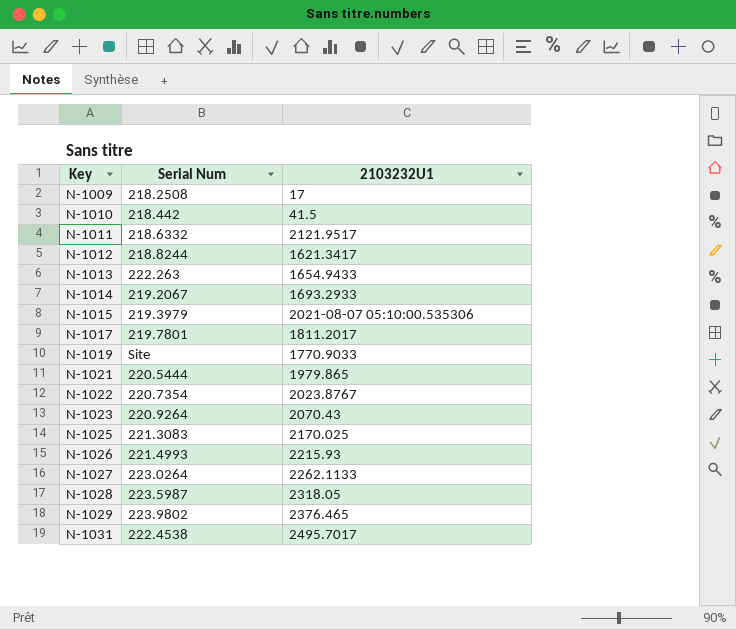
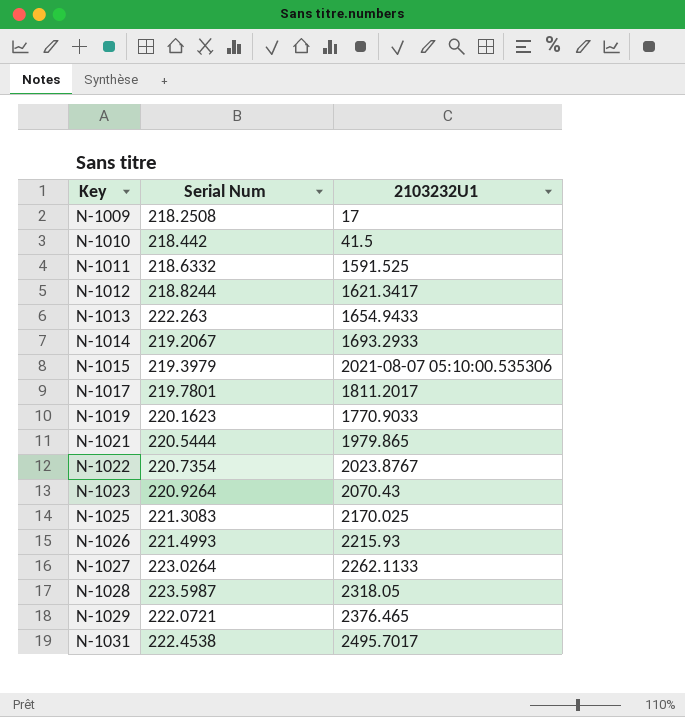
N-1011 | 2103232U1: 2121.9517 -> 1591.525
N-1019 | Serial Num: Site -> 220.1623
N-1029 | Serial Num: 223.9802 -> 222.0721

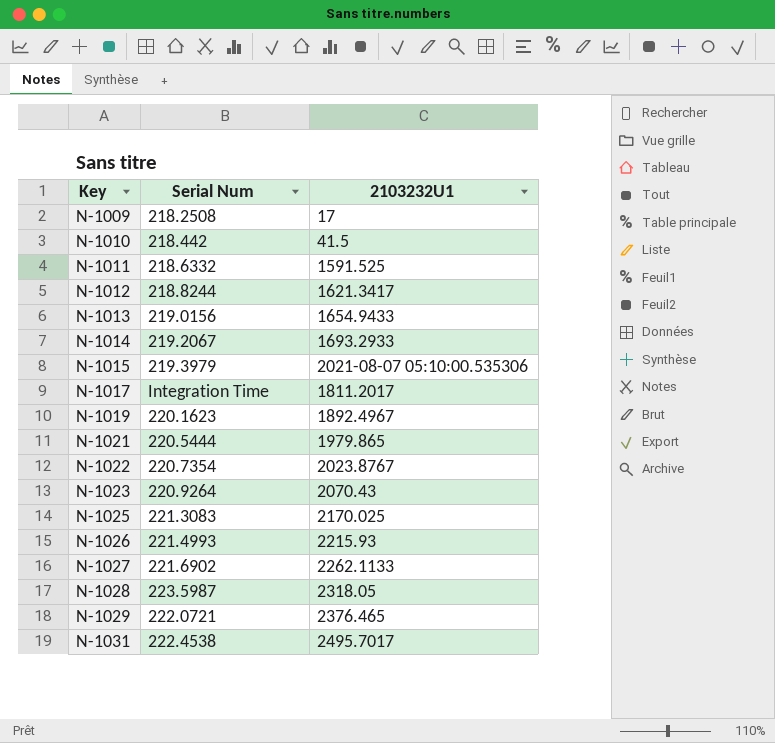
N-1013 | Serial Num: 222.263 -> 219.0156
N-1017 | Serial Num: 219.7801 -> Integration Time
N-1019 | 2103232U1: 1770.9033 -> 1892.4967
N-1027 | Serial Num: 223.0264 -> 221.6902

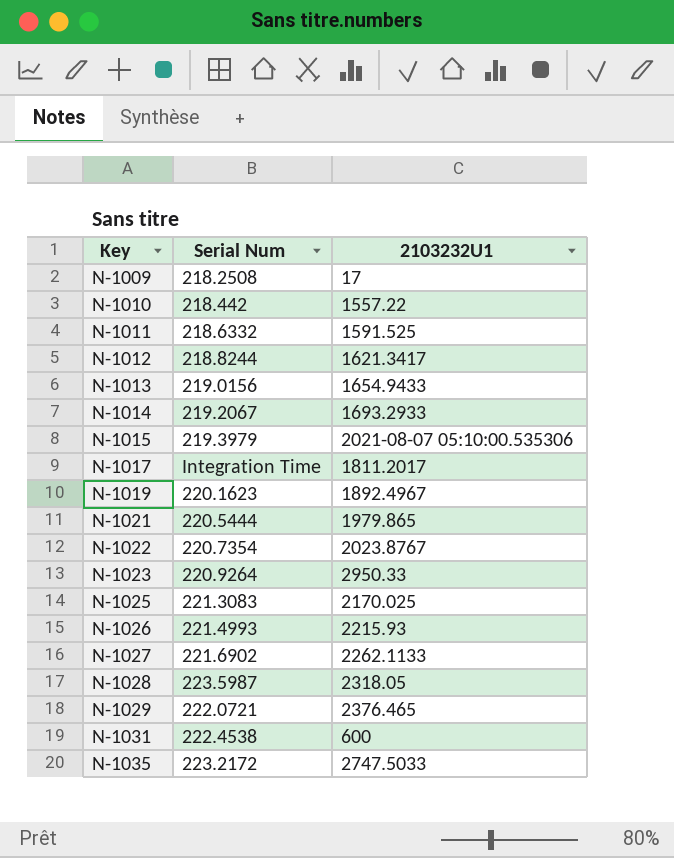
N-1010 | 2103232U1: 41.5 -> 1557.22
N-1023 | 2103232U1: 2070.43 -> 2950.33
N-1031 | 2103232U1: 2495.7017 -> 600
row N-1035: none -> 223.2172 | 2747.5033

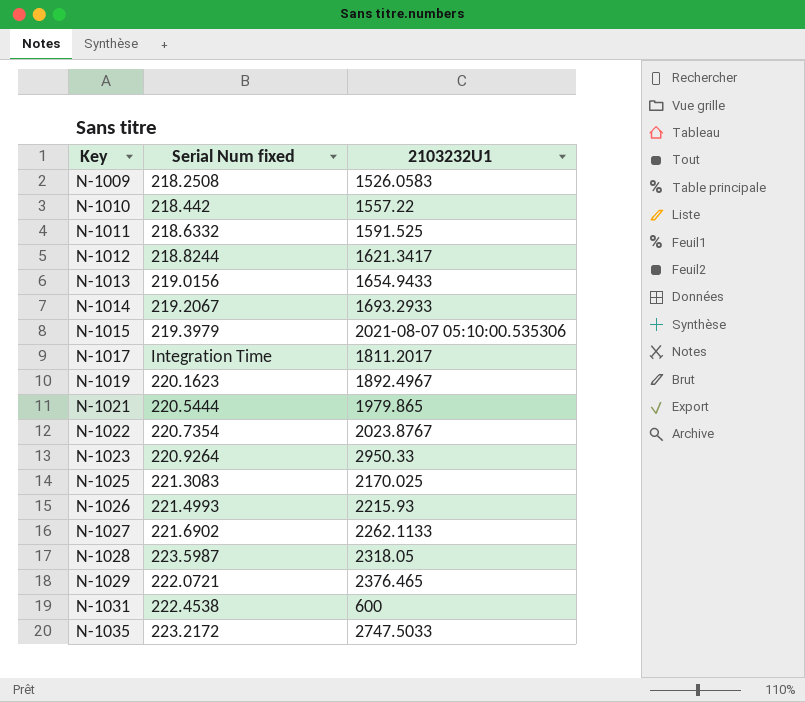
column name: Serial Num -> Serial Num fixed
N-1009 | 2103232U1: 17 -> 1526.0583

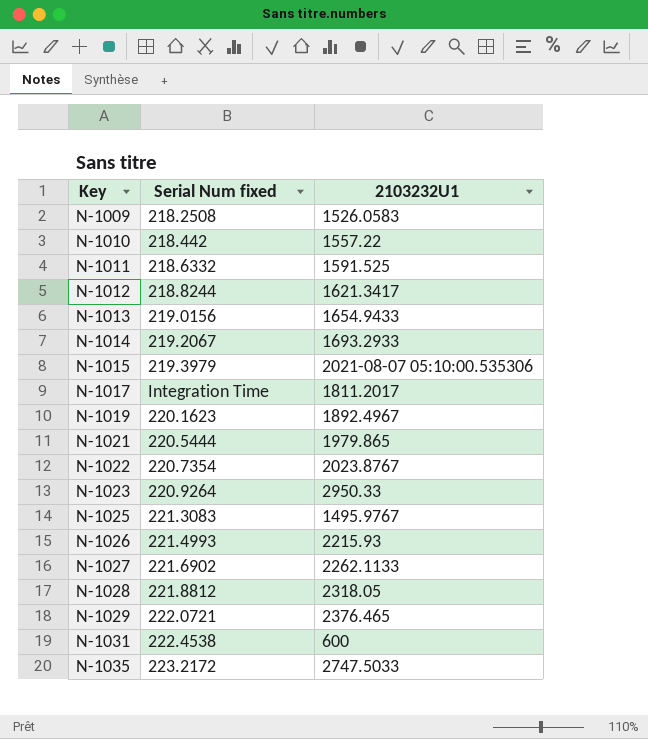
N-1025 | 2103232U1: 2170.025 -> 1495.9767
N-1028 | Serial Num fixed: 223.5987 -> 221.8812

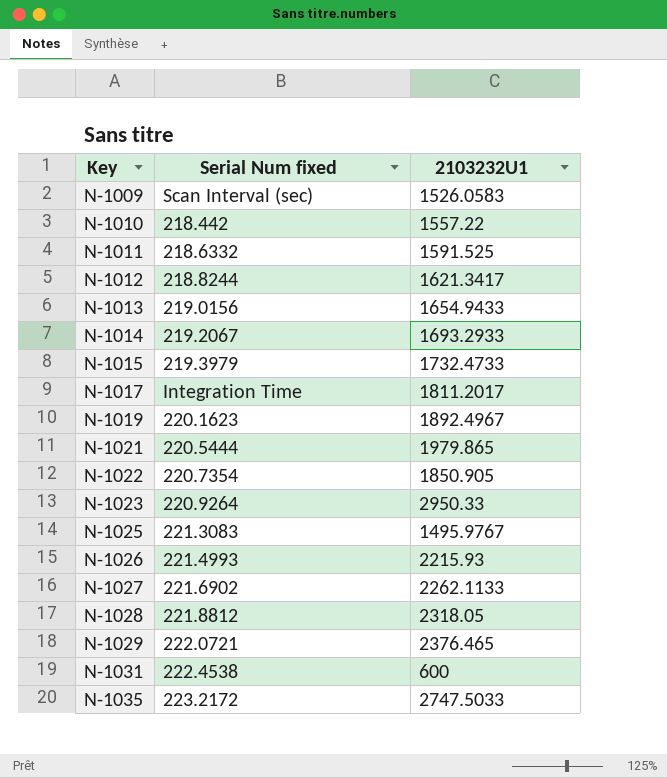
N-1009 | Serial Num fixed: 218.2508 -> Scan Interval (sec)
N-1015 | 2103232U1: 2021-08-07 05:10:00.535306 -> 1732.4733
N-1022 | 2103232U1: 2023.8767 -> 1850.905

